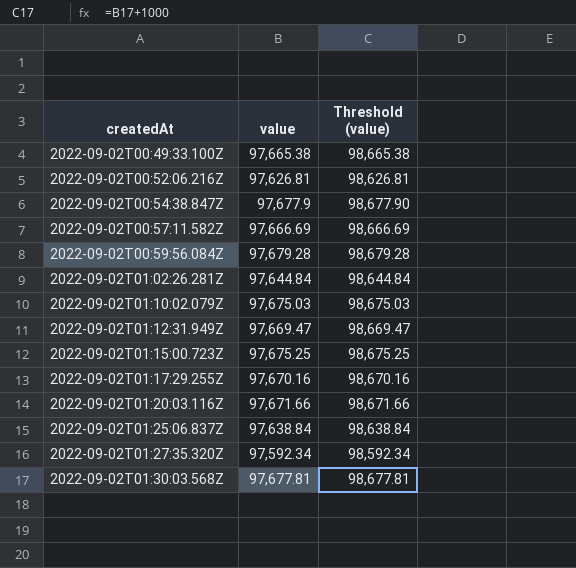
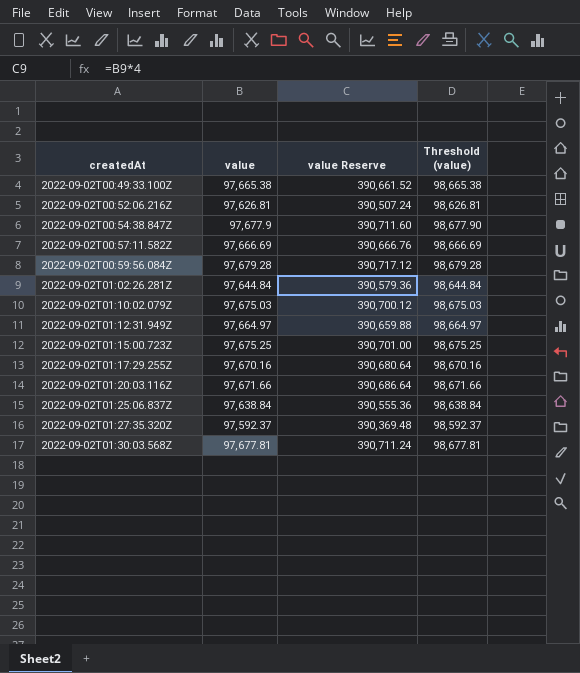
column value Reserve | formula: none -> [value] * 4
2022-09-02T01:12:31.949Z | value: 97,669.47 -> 97,664.97
2022-09-02T01:12:31.949Z | Threshold (value): 98,669.47 -> 98,664.97
2022-09-02T01:27:35.320Z | value: 97,592.34 -> 97,592.37
2022-09-02T01:27:35.320Z | Threshold (value): 98,592.34 -> 98,592.37

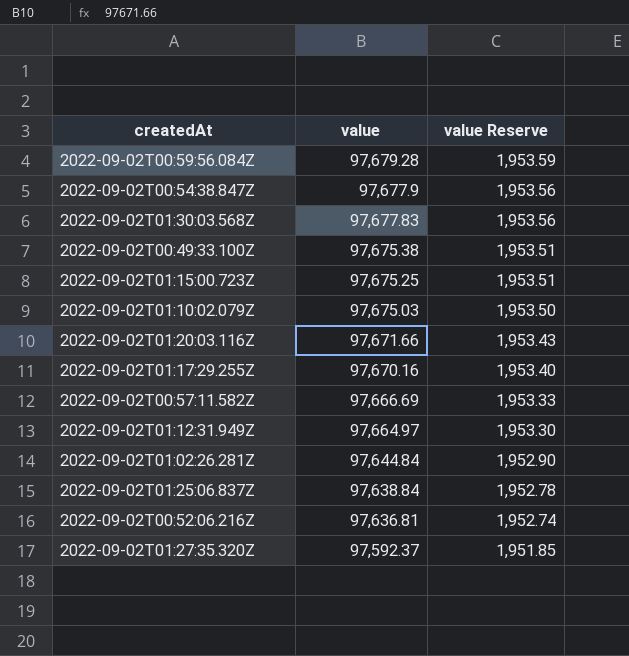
row order: createdAt ascending -> value descending
column Threshold (value) | formula: [value] + 1000 -> none
column value Reserve | formula: [value] * 4 -> [value] * 0.02
2022-09-02T01:30:03.568Z | value: 97,677.81 -> 97,677.83
2022-09-02T00:49:33.100Z | value: 97,665.38 -> 97,675.38
2022-09-02T00:52:06.216Z | value: 97,626.81 -> 97,636.81

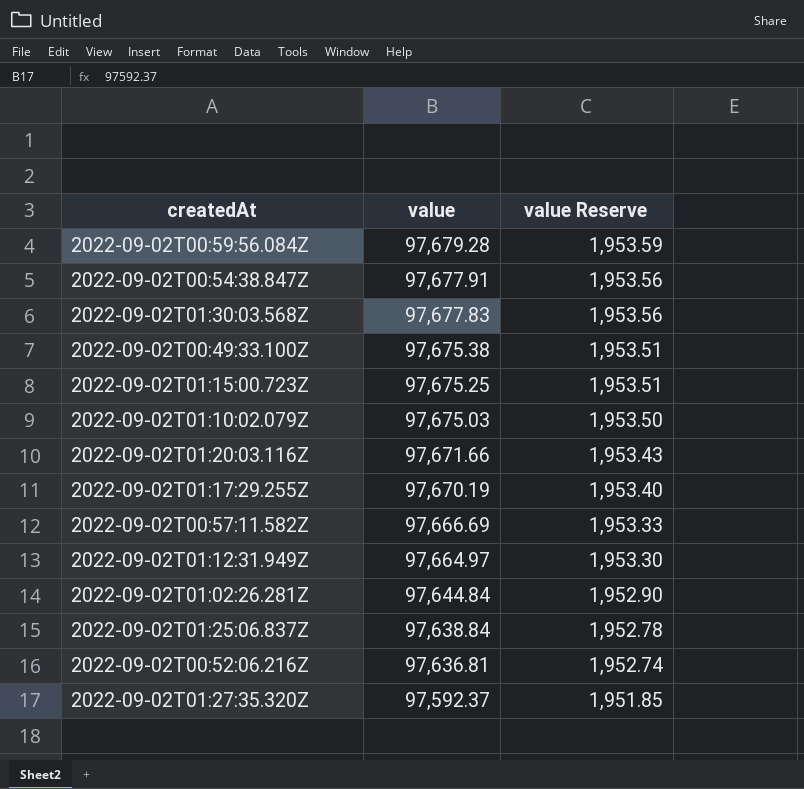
2022-09-02T00:54:38.847Z | value: 97,677.9 -> 97,677.91
2022-09-02T01:17:29.255Z | value: 97,670.16 -> 97,670.19

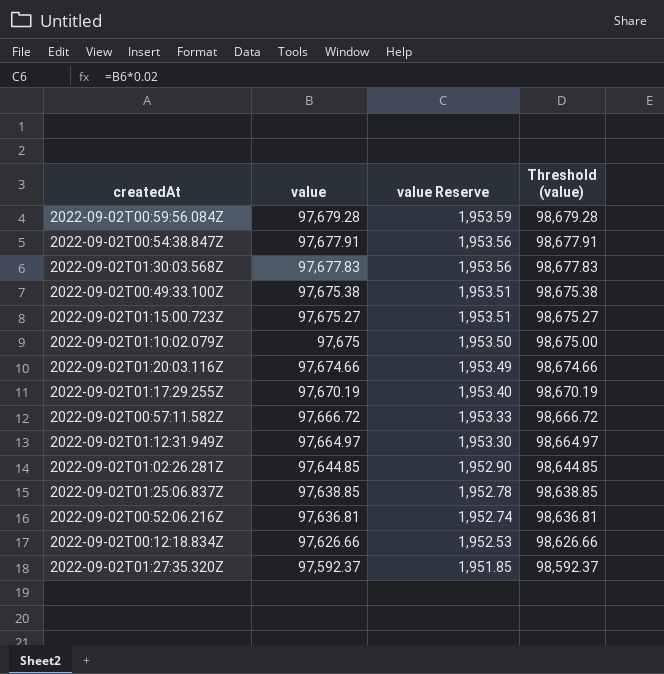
column Threshold (value) | formula: none -> [value] + 1000
2022-09-02T01:15:00.723Z | value: 97,675.25 -> 97,675.27
2022-09-02T01:10:02.079Z | value: 97,675.03 -> 97,675
2022-09-02T01:20:03.116Z | value: 97,671.66 -> 97,674.66
2022-09-02T01:20:03.116Z | value Reserve: 1,953.43 -> 1,953.49
2022-09-02T00:57:11.582Z | value: 97,666.69 -> 97,666.72
2022-09-02T01:02:26.281Z | value: 97,644.84 -> 97,644.85
2022-09-02T01:25:06.837Z | value: 97,638.84 -> 97,638.85
row 2022-09-02T00:12:18.834Z: none -> 97,626.66 | 1,952.53 | 98,626.66

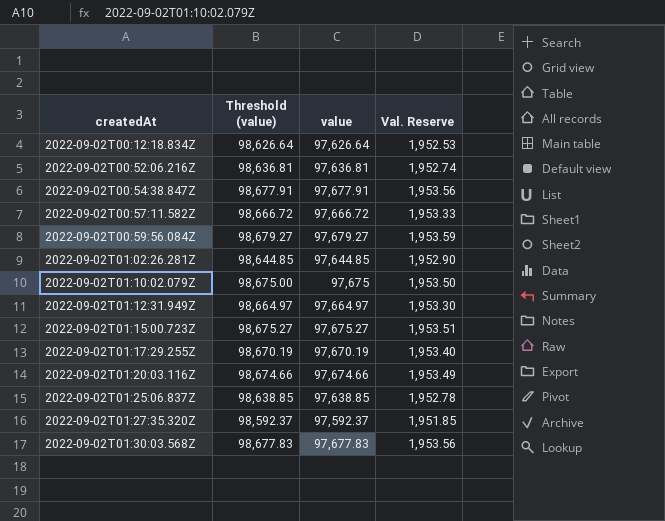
row order: value descending -> createdAt ascending
column Threshold (value) | position: 4 -> 2
column name: value Reserve -> Val. Reserve
row 2022-09-02T00:49:33.100Z: 97,675.38 | 1,953.51 | 98,675.38 -> none
2022-09-02T00:12:18.834Z | Threshold (value): 98,626.66 -> 98,626.64
2022-09-02T00:12:18.834Z | value: 97,626.66 -> 97,626.64
2022-09-02T00:59:56.084Z | Threshold (value): 98,679.28 -> 98,679.27
2022-09-02T00:59:56.084Z | value: 97,679.28 -> 97,679.27

